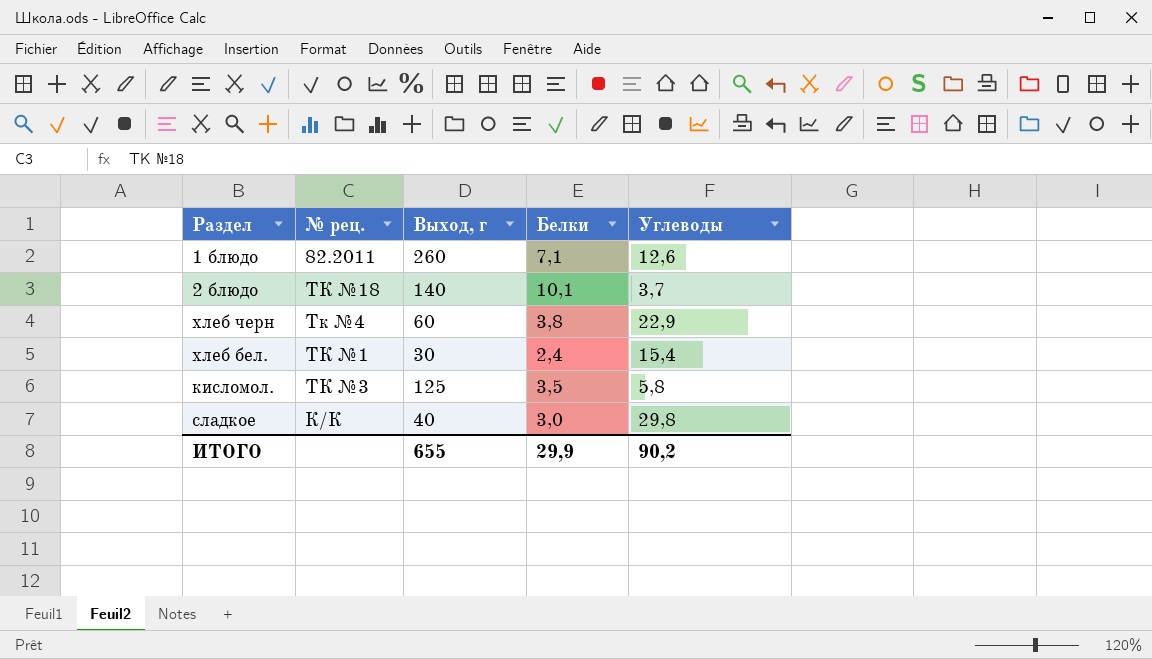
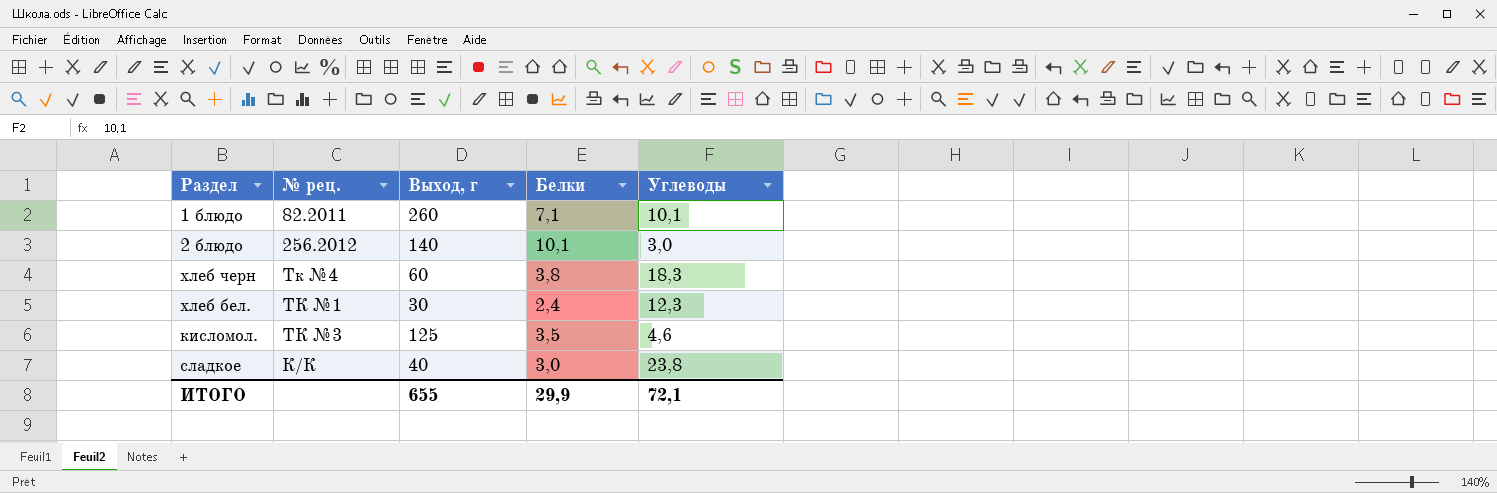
1 блюдо | Углеводы: 12,6 -> 10,1
2 блюдо | № рец.: ТК №18 -> 256.2012
2 блюдо | Углеводы: 3,7 -> 3,0
хлеб черн | Углеводы: 22,9 -> 18,3
хлеб бел. | Углеводы: 15,4 -> 12,3
кисломол. | Углеводы: 5,8 -> 4,6
сладкое | Углеводы: 29,8 -> 23,8
ИТОГО | Углеводы: 90,2 -> 72,1

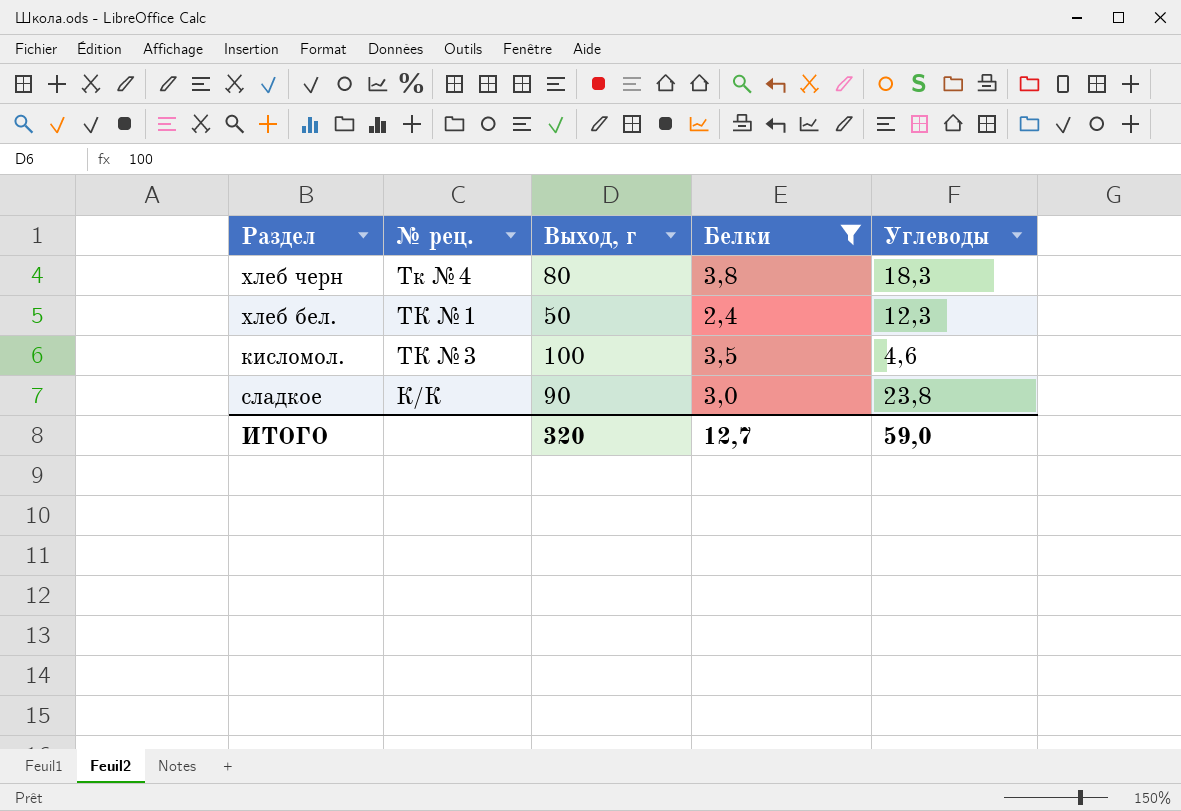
filter: none -> Белки <= 3,8
хлеб черн | Выход, г: 60 -> 80
хлеб бел. | Выход, г: 30 -> 50
кисломол. | Выход, г: 125 -> 100
сладкое | Выход, г: 40 -> 90
ИТОГО | Выход, г: 655 -> 320
ИТОГО | Белки: 29,9 -> 12,7
ИТОГО | Углеводы: 72,1 -> 59,0

